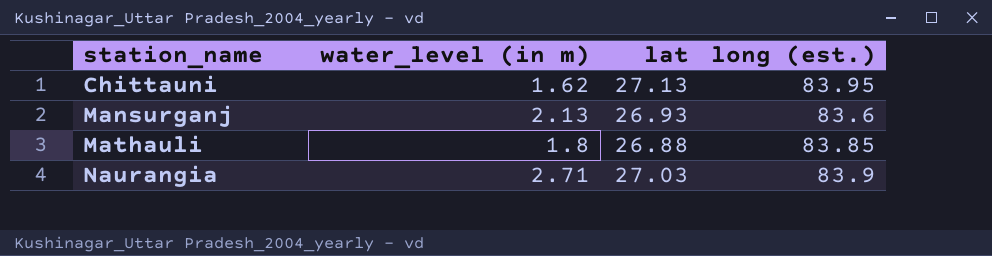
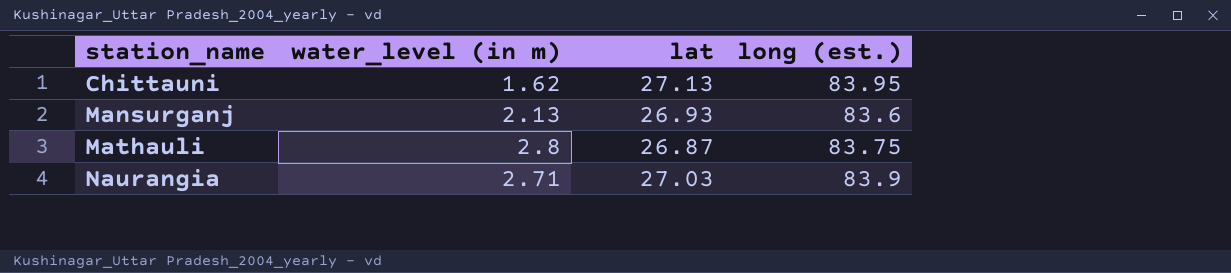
Mathauli | water_level (in m): 1.8 -> 2.8
Mathauli | lat: 26.88 -> 26.87
Mathauli | long (est.): 83.85 -> 83.75

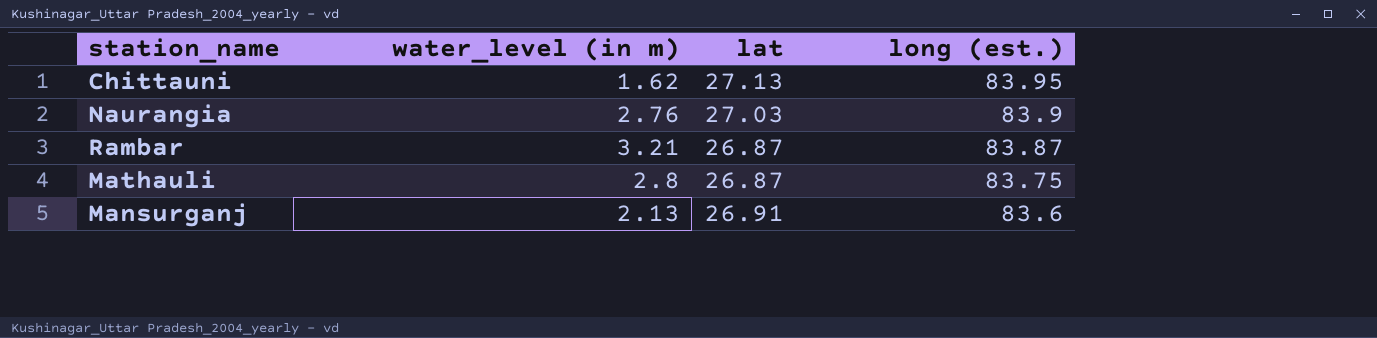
row order: station_name ascending -> long (est.) descending
Naurangia | water_level (in m): 2.71 -> 2.76
row Rambar: none -> 3.21 | 26.87 | 83.87
Mansurganj | lat: 26.93 -> 26.91

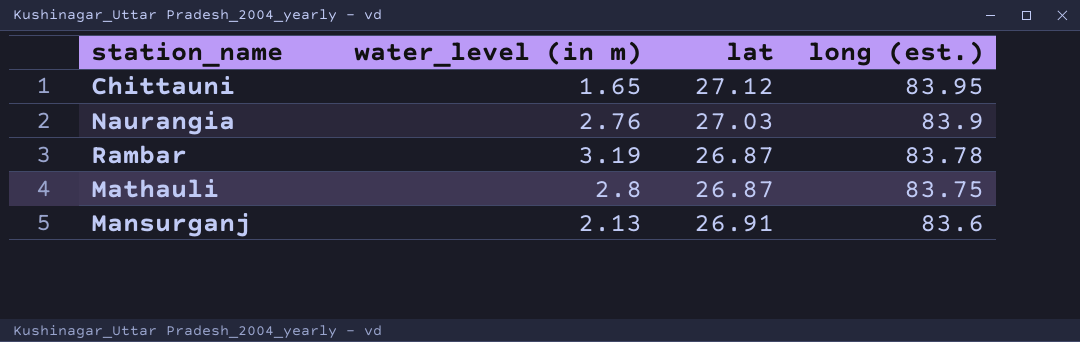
Chittauni | water_level (in m): 1.62 -> 1.65
Chittauni | lat: 27.13 -> 27.12
Rambar | water_level (in m): 3.21 -> 3.19
Rambar | long (est.): 83.87 -> 83.78

